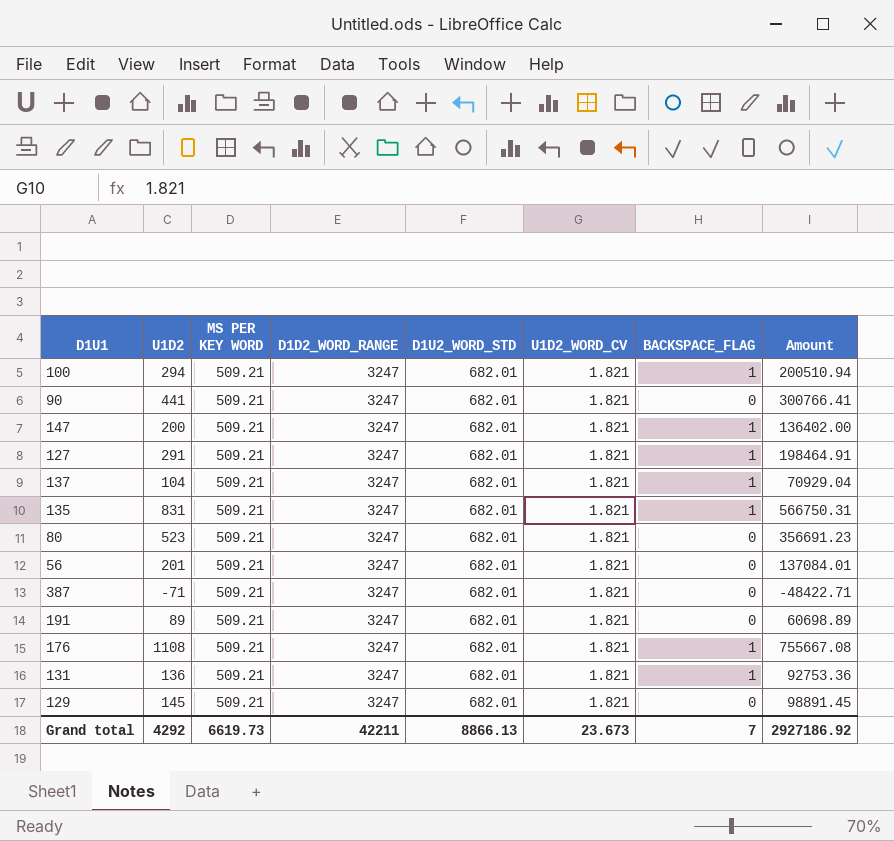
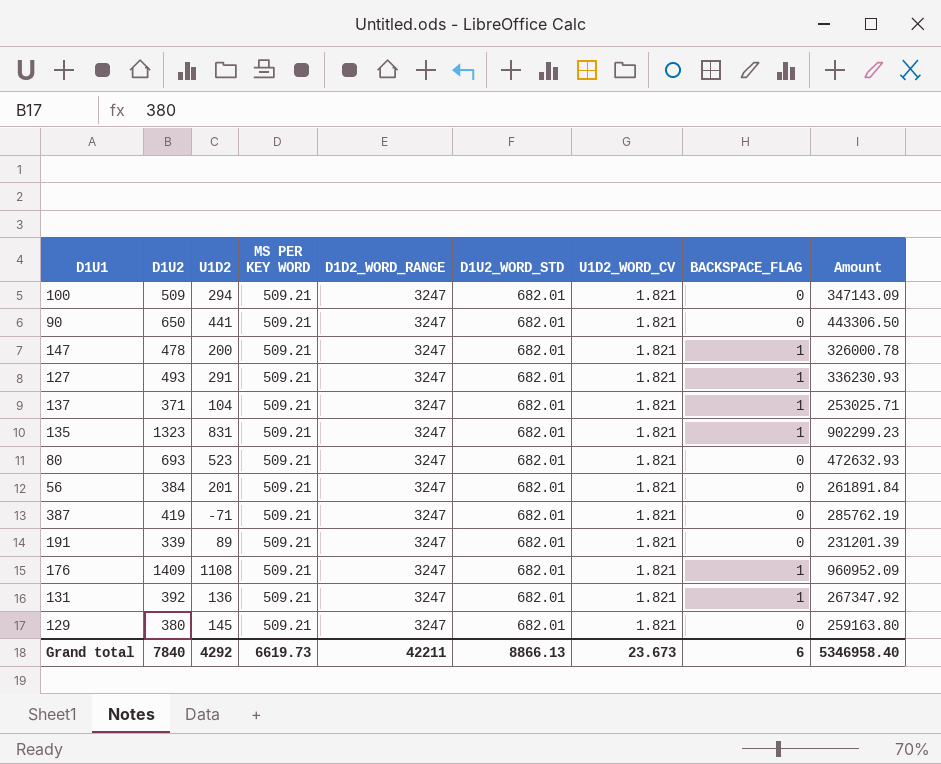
column D1U2 | position: none -> 2
column Amount | formula: [U1D2] * [D1U2_WORD_STD] -> [D1U2] * [D1U2_WORD_STD]
100 | BACKSPACE_FLAG: 1 -> 0
Grand total | BACKSPACE_FLAG: 7 -> 6
Grand total | Amount: 2927186.92 -> 5346958.40

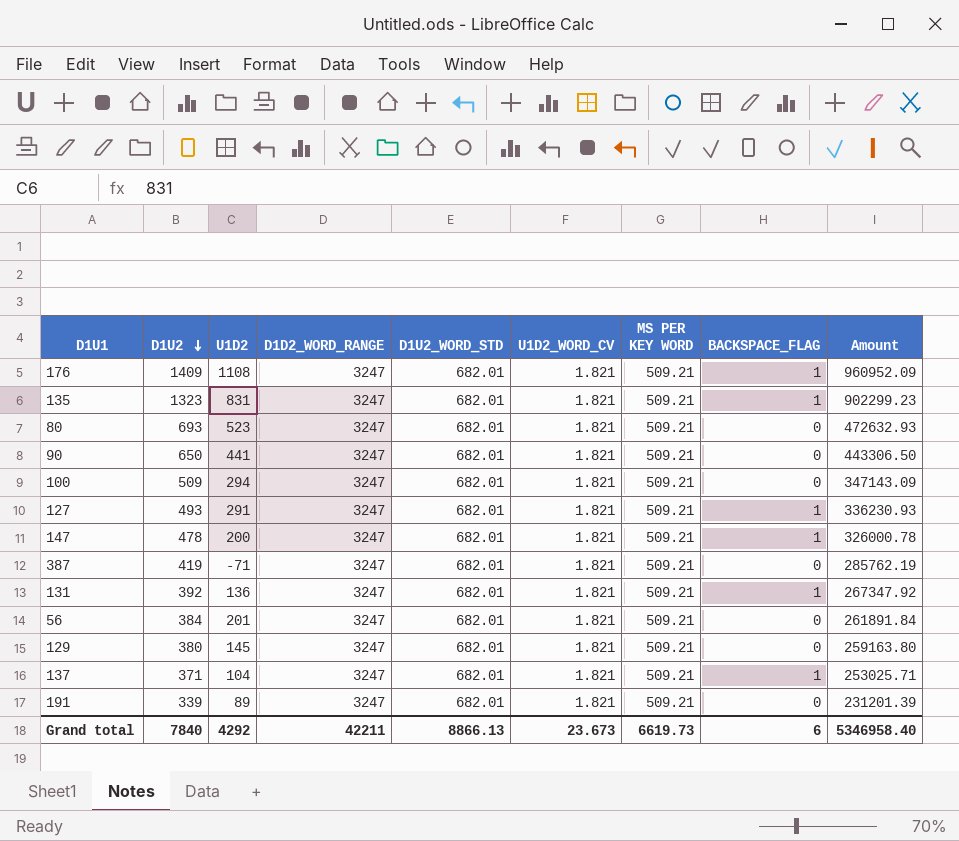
row order: none -> D1U2 descending
column MS PER KEY WORD | position: 4 -> 7

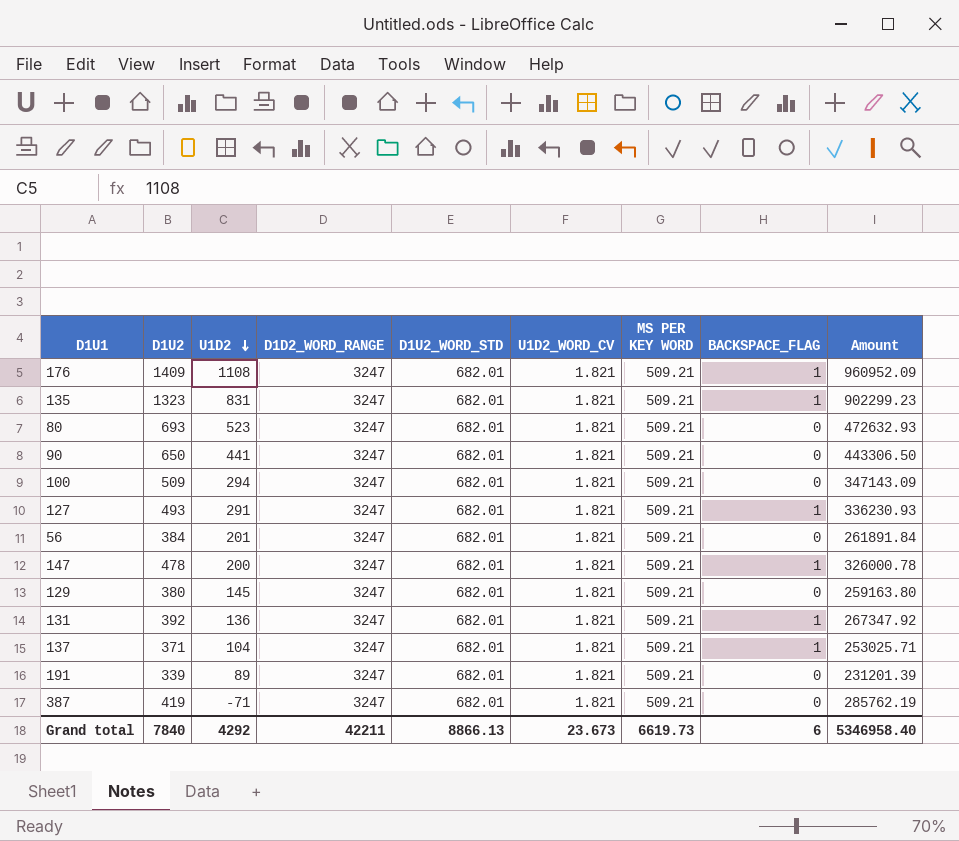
row order: D1U2 descending -> U1D2 descending

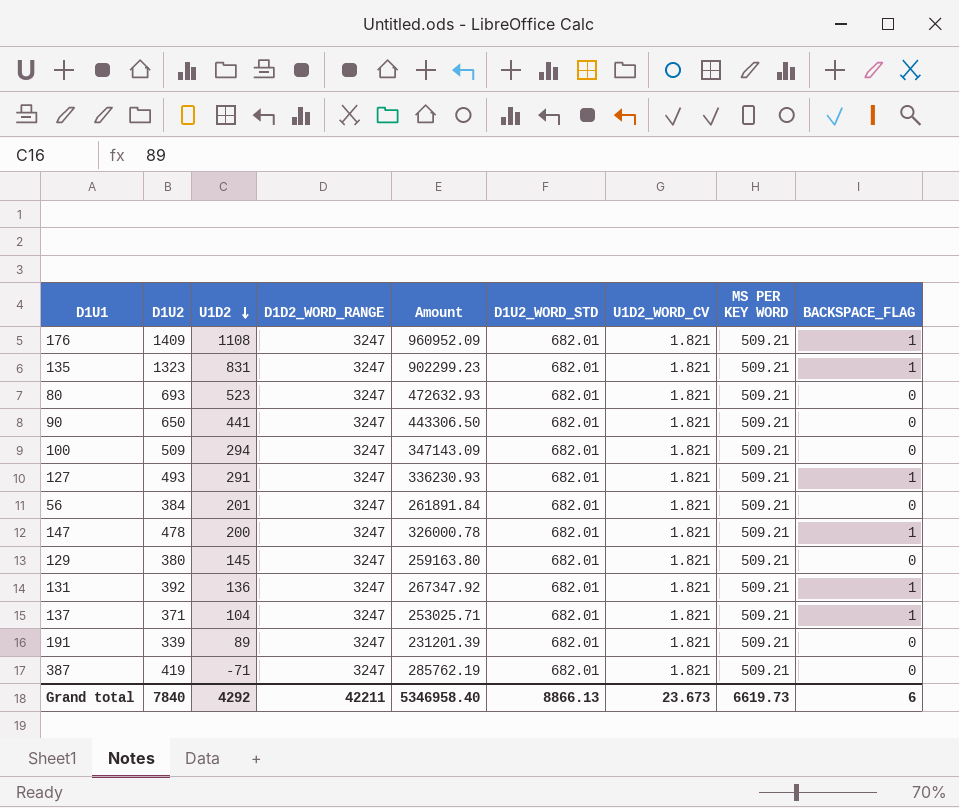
column Amount | position: 9 -> 5

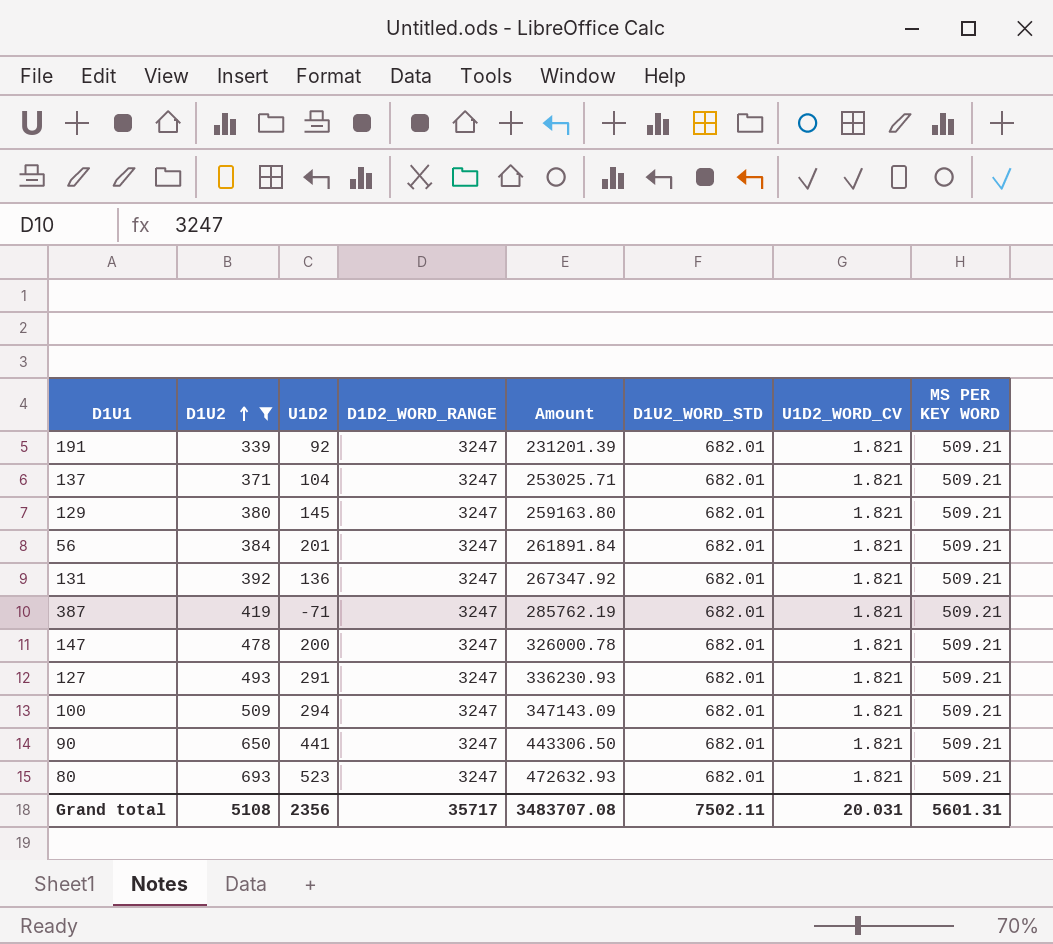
filter: none -> D1U2 <= 693
row order: U1D2 descending -> D1U2 ascending
column BACKSPACE_FLAG | position: 9 -> none
191 | U1D2: 89 -> 92
Grand total | D1U2: 7840 -> 5108
Grand total | U1D2: 4292 -> 2356
Grand total | D1D2_WORD_RANGE: 42211 -> 35717
Grand total | Amount: 5346958.40 -> 3483707.08
Grand total | D1U2_WORD_STD: 8866.13 -> 7502.11
Grand total | U1D2_WORD_CV: 23.673 -> 20.031
Grand total | MS PER KEY WORD: 6619.73 -> 5601.31

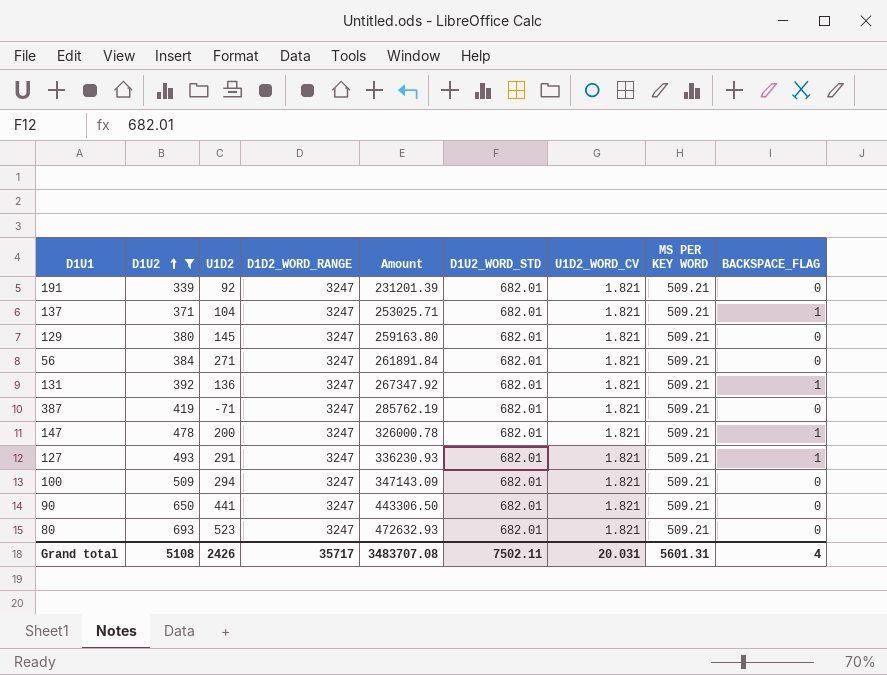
column BACKSPACE_FLAG | position: none -> 9
56 | U1D2: 201 -> 271
Grand total | U1D2: 2356 -> 2426

